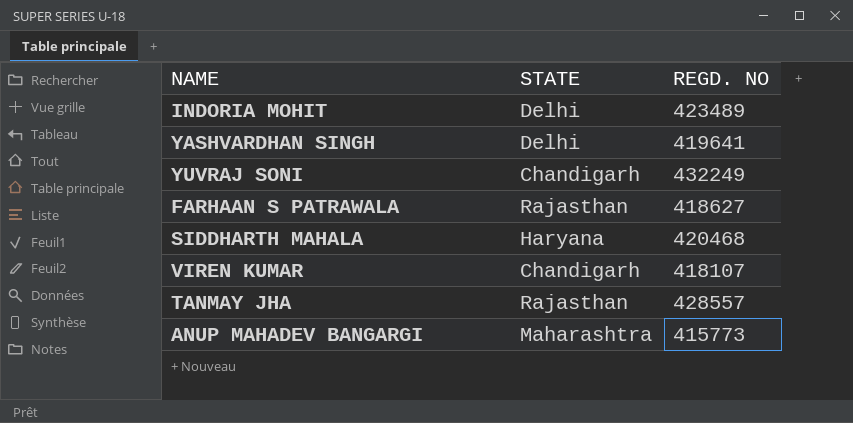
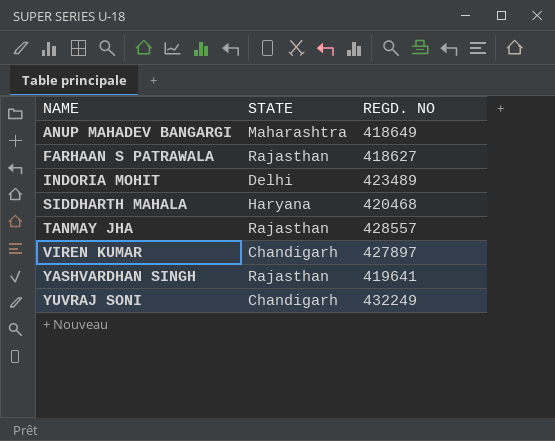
row order: none -> NAME ascending
ANUP MAHADEV BANGARGI | REGD. NO: 415773 -> 418649
VIREN KUMAR | REGD. NO: 418107 -> 427897
YASHVARDHAN SINGH | STATE: Delhi -> Rajasthan

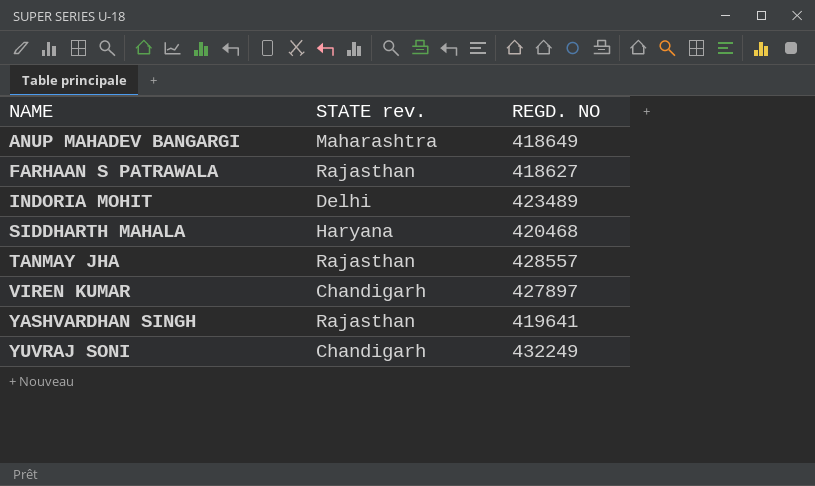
column name: STATE -> STATE rev.

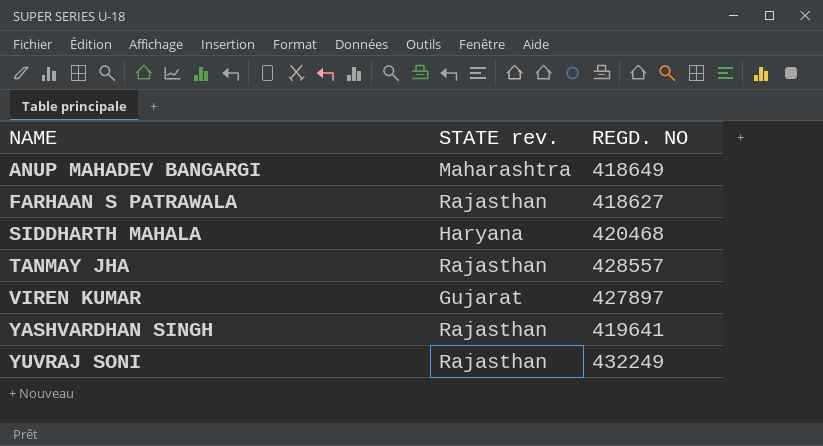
row INDORIA MOHIT: Delhi | 423489 -> none
VIREN KUMAR | STATE rev.: Chandigarh -> Gujarat
YUVRAJ SONI | STATE rev.: Chandigarh -> Rajasthan

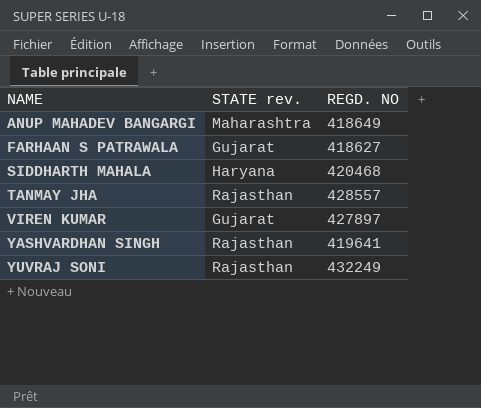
FARHAAN S PATRAWALA | STATE rev.: Rajasthan -> Gujarat

